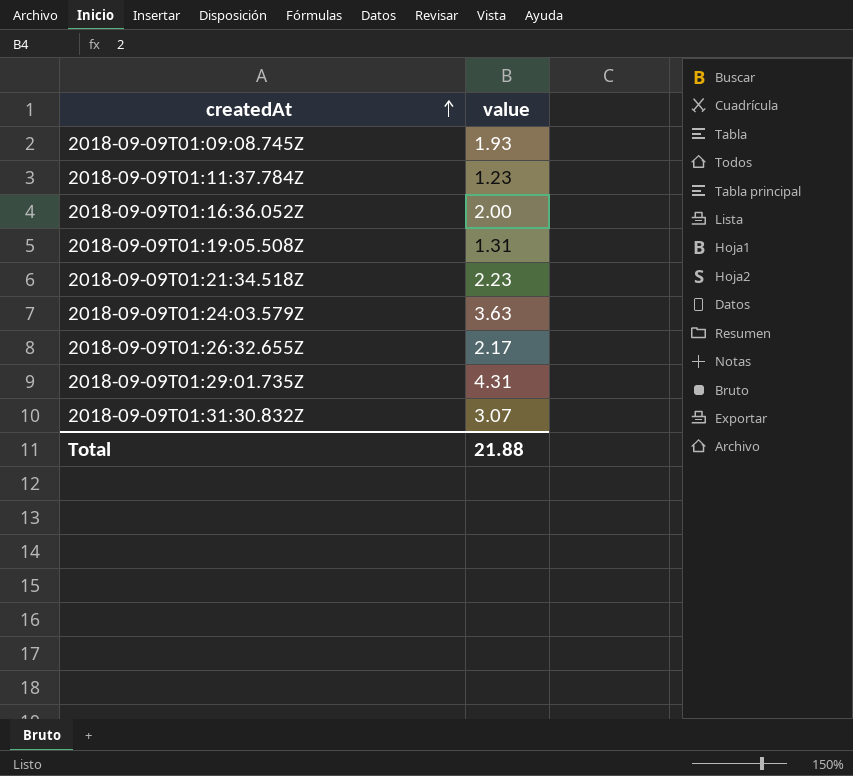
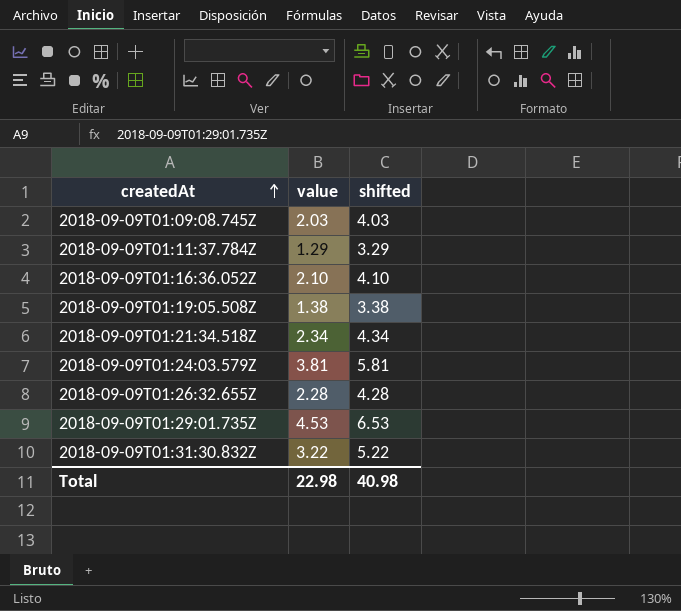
column shifted | formula: none -> [value] + 2
2018-09-09T01:09:08.745Z | value: 1.93 -> 2.03
2018-09-09T01:11:37.784Z | value: 1.23 -> 1.29
2018-09-09T01:16:36.052Z | value: 2.00 -> 2.10
2018-09-09T01:19:05.508Z | value: 1.31 -> 1.38
2018-09-09T01:21:34.518Z | value: 2.23 -> 2.34
2018-09-09T01:24:03.579Z | value: 3.63 -> 3.81
2018-09-09T01:26:32.655Z | value: 2.17 -> 2.28
2018-09-09T01:29:01.735Z | value: 4.31 -> 4.53
2018-09-09T01:31:30.832Z | value: 3.07 -> 3.22
Total | value: 21.88 -> 22.98

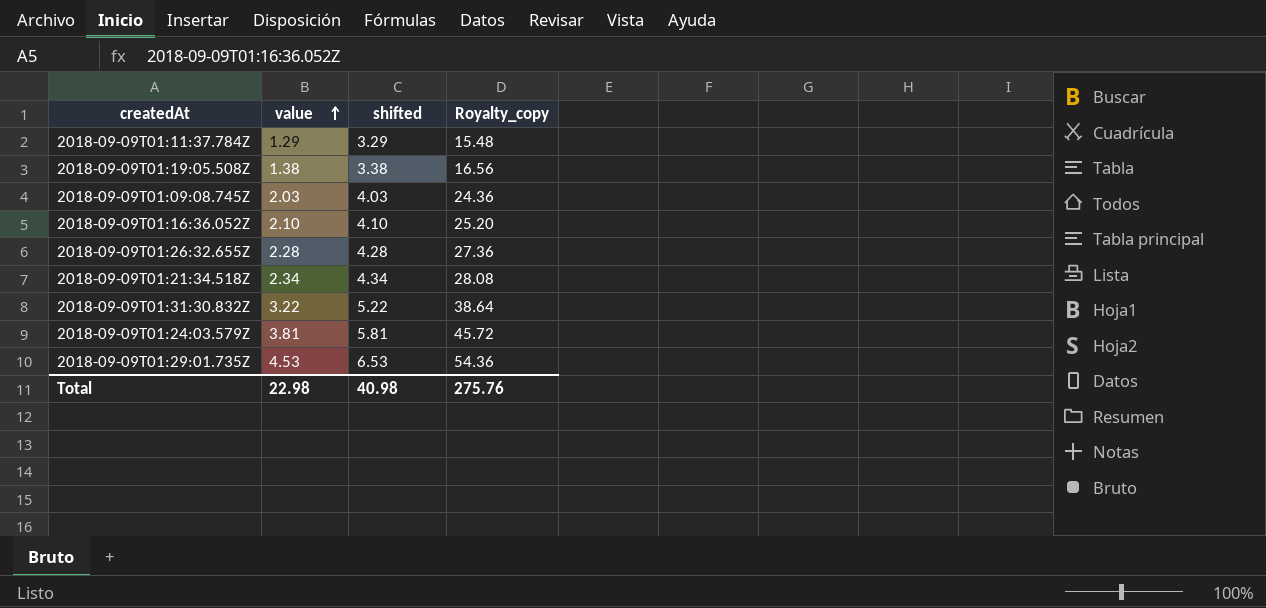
row order: createdAt ascending -> value ascending
column Royalty_copy | formula: none -> [value] * 12

